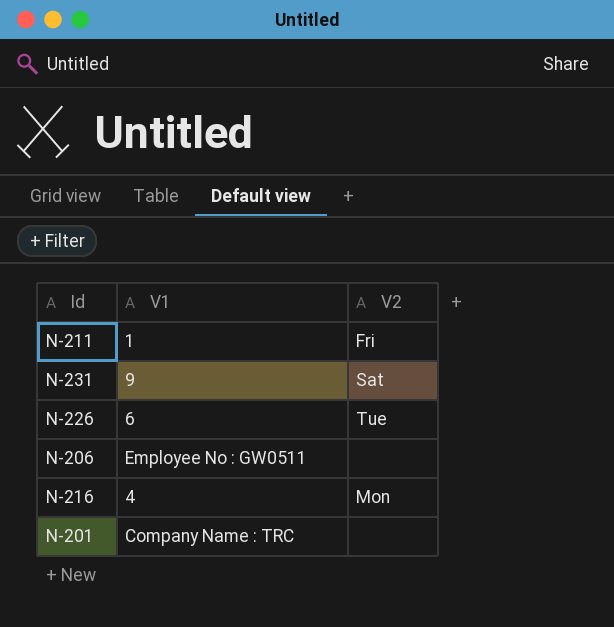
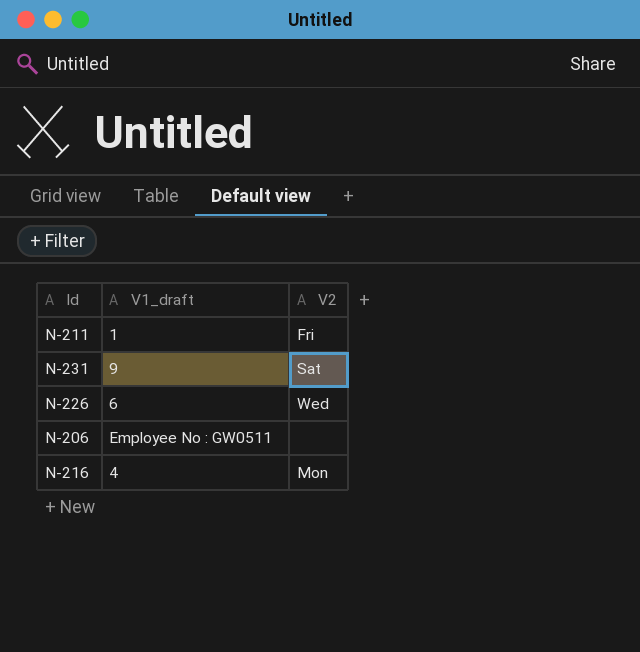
column name: V1 -> V1_draft
row N-201: Company Name : TRC | none -> none
N-226 | V2: Tue -> Wed

